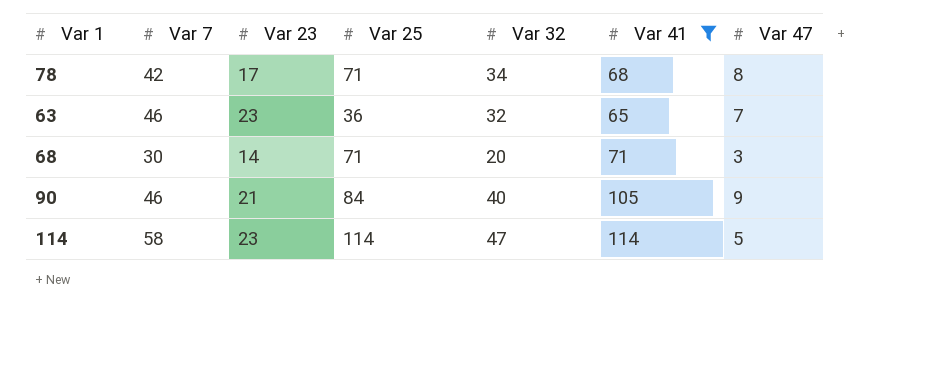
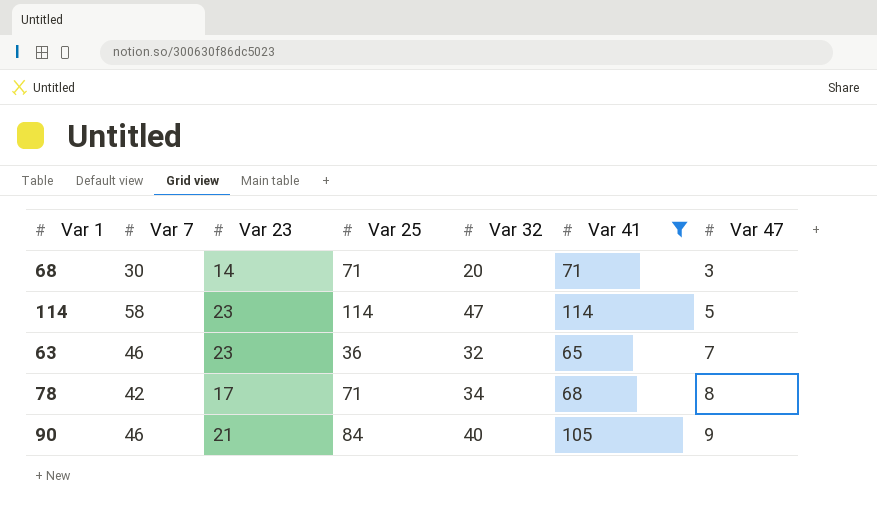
row order: none -> Var 47 ascending

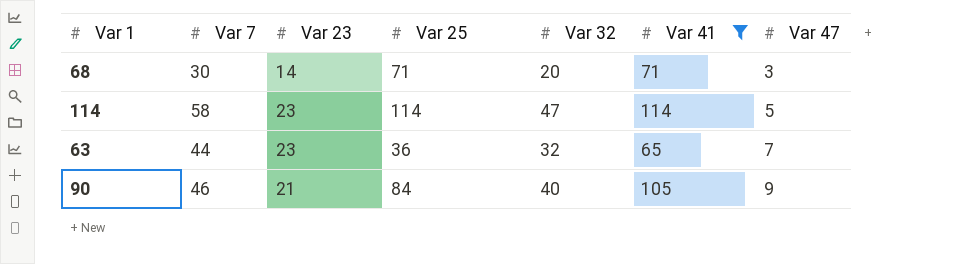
row 78: 42 | 17 | 71 | 34 | 68 | 8 -> none
63 | Var 7: 46 -> 44

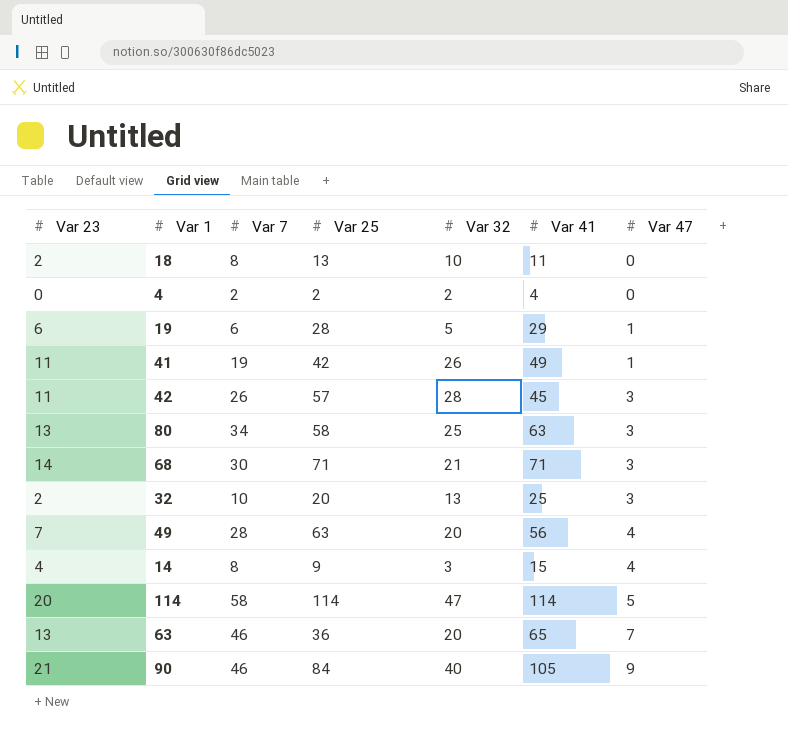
filter: Var 41 >= 65 -> none
column Var 23 | position: 3 -> 1
68 | Var 32: 20 -> 21
114 | Var 23: 23 -> 20
63 | Var 23: 23 -> 13
63 | Var 7: 44 -> 46
63 | Var 32: 32 -> 20

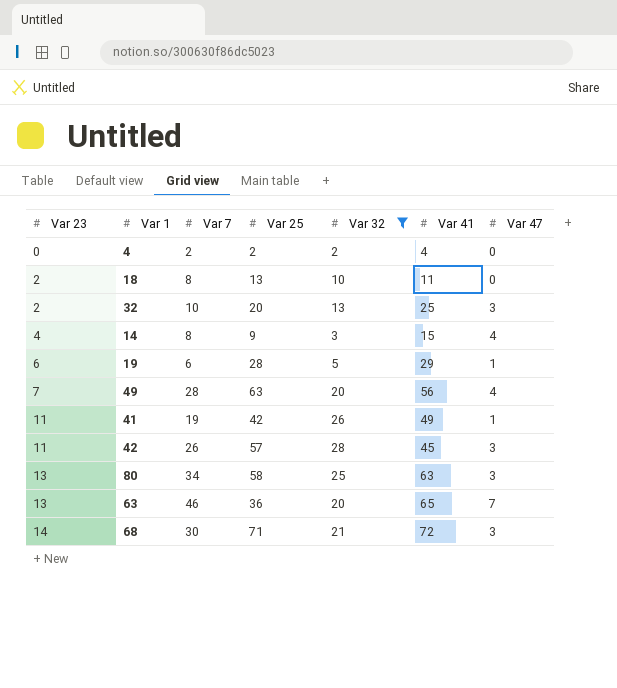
filter: none -> Var 32 <= 28
row order: Var 47 ascending -> Var 23 ascending
68 | Var 41: 71 -> 72

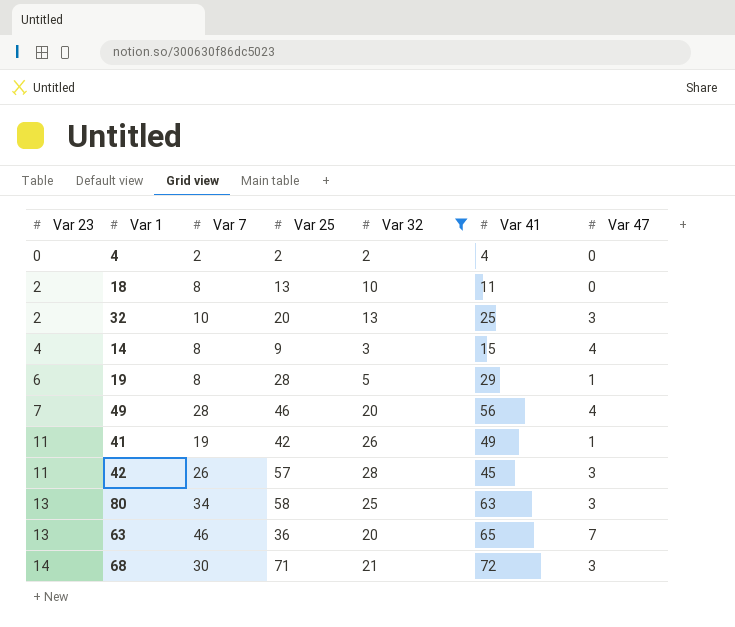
19 | Var 7: 6 -> 8
49 | Var 25: 63 -> 46

